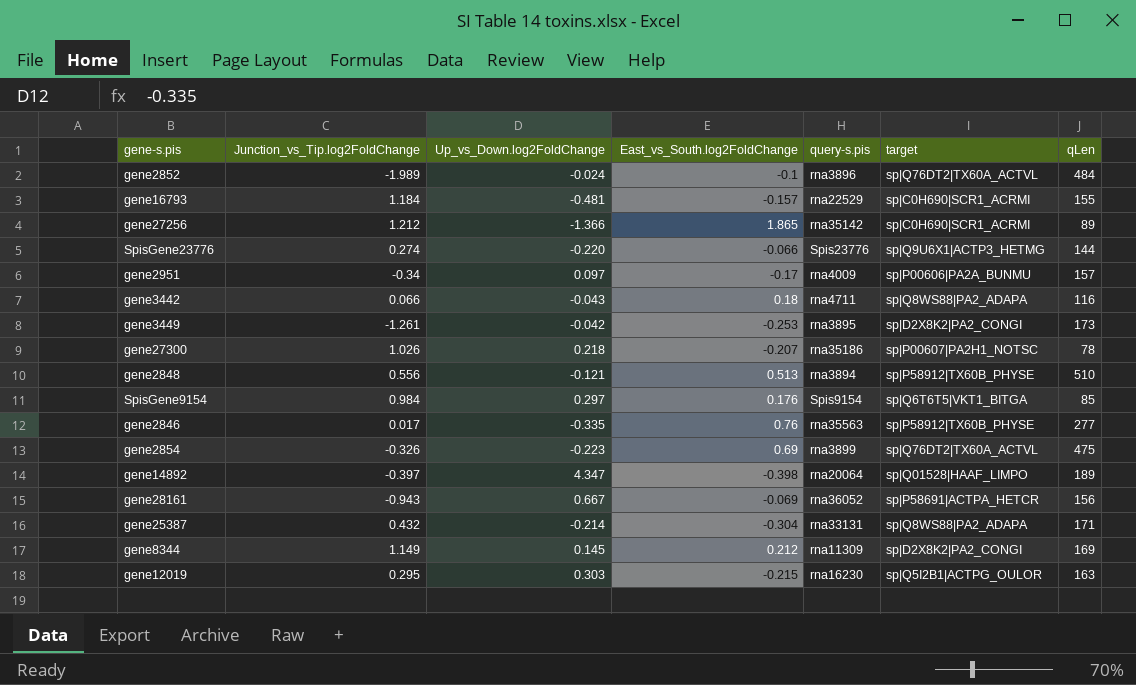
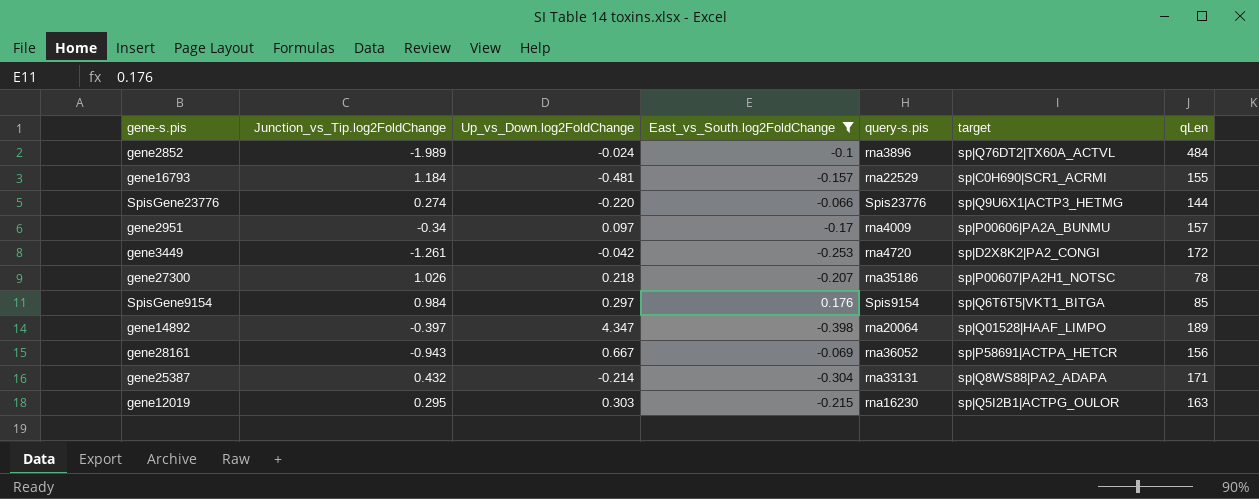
filter: none -> East_vs_South.log2FoldChange <= 0.176
gene3449 | query-s.pis: rna3895 -> rna4720
gene3449 | qLen: 173 -> 172

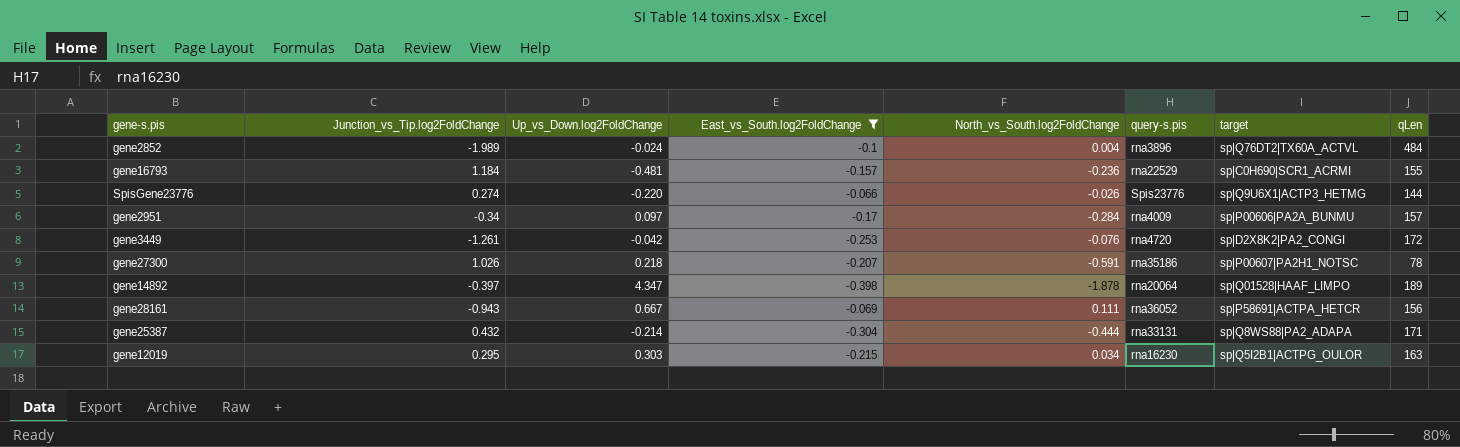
column North_vs_South.log2FoldChange | position: none -> 5
row SpisGene9154: 0.984 | 0.297 | 0.176 | Spis9154 | sp|Q6T6T5|VKT1_BITGA | 85 -> none

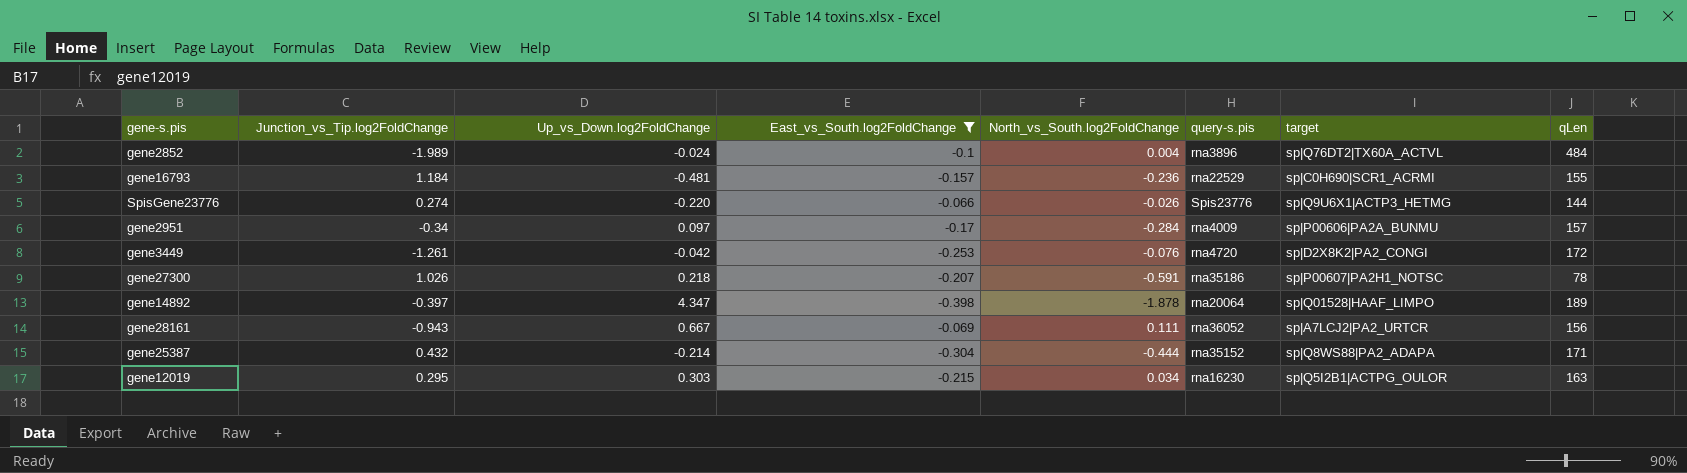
gene28161 | target: sp|P58691|ACTPA_HETCR -> sp|A7LCJ2|PA2_URTCR
gene25387 | query-s.pis: rna33131 -> rna35152

